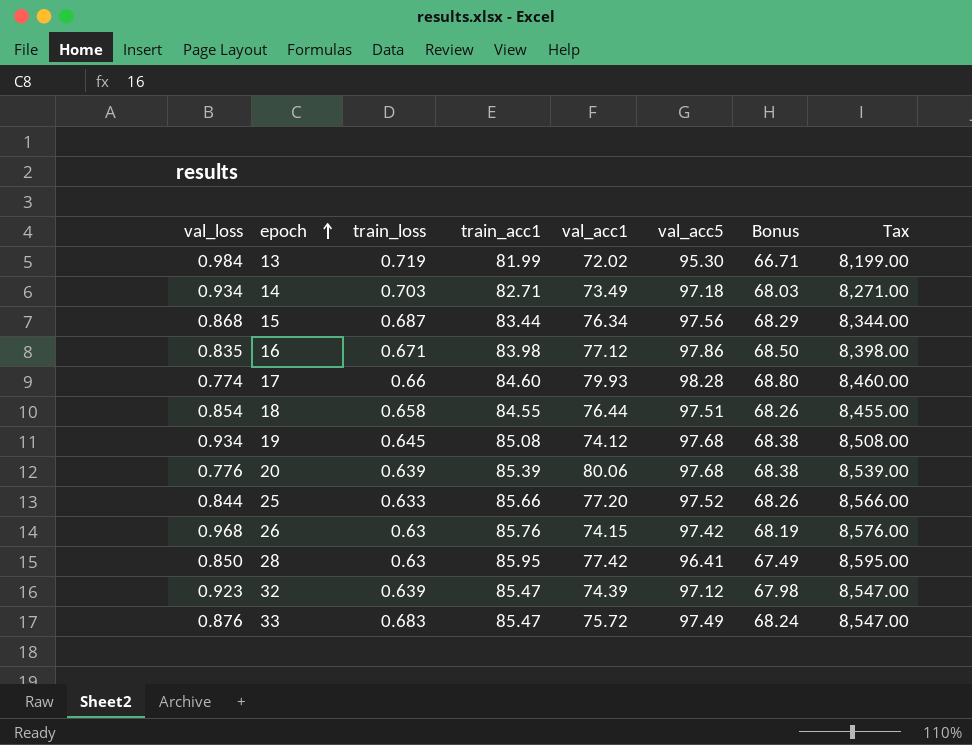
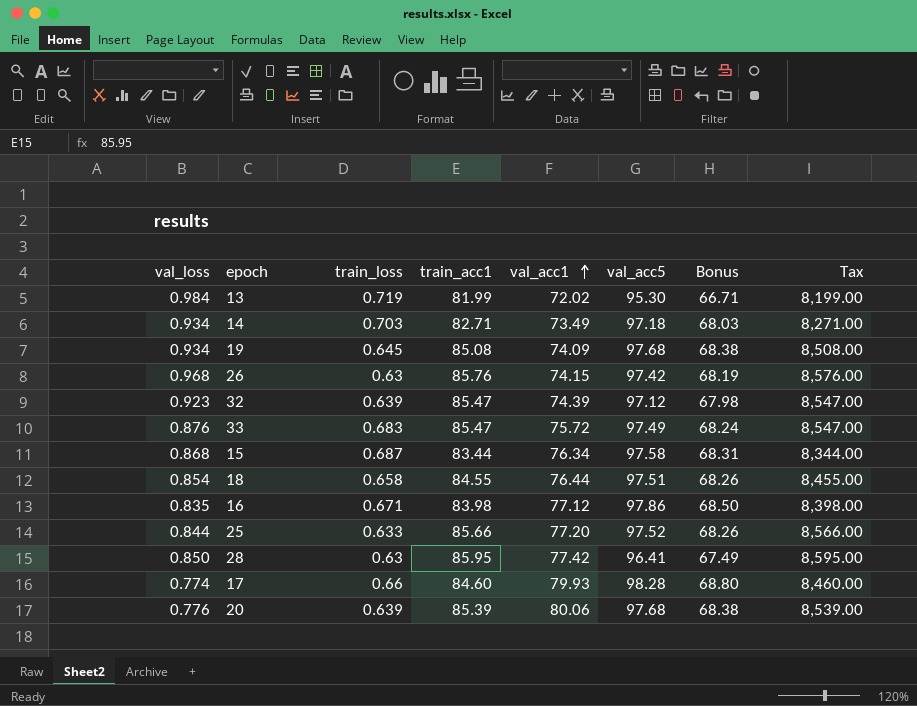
row order: epoch ascending -> val_acc1 ascending
19 | val_acc1: 74.12 -> 74.09
15 | val_acc5: 97.56 -> 97.58
15 | Bonus: 68.29 -> 68.31

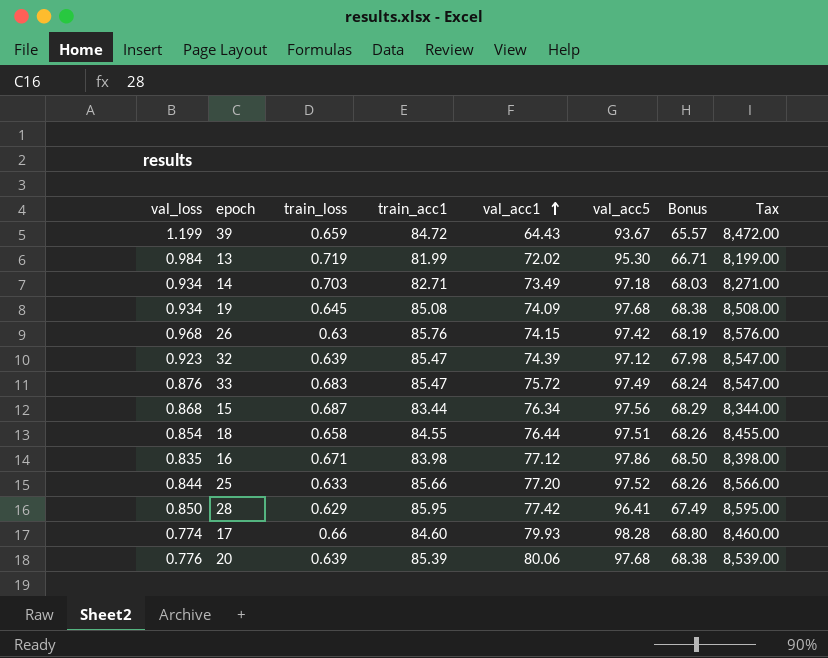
row 39: none -> 1.199 | 0.659 | 84.72 | 64.43 | 93.67 | 65.57 | 8,472.00
15 | val_acc5: 97.58 -> 97.56
15 | Bonus: 68.31 -> 68.29
28 | train_loss: 0.63 -> 0.629

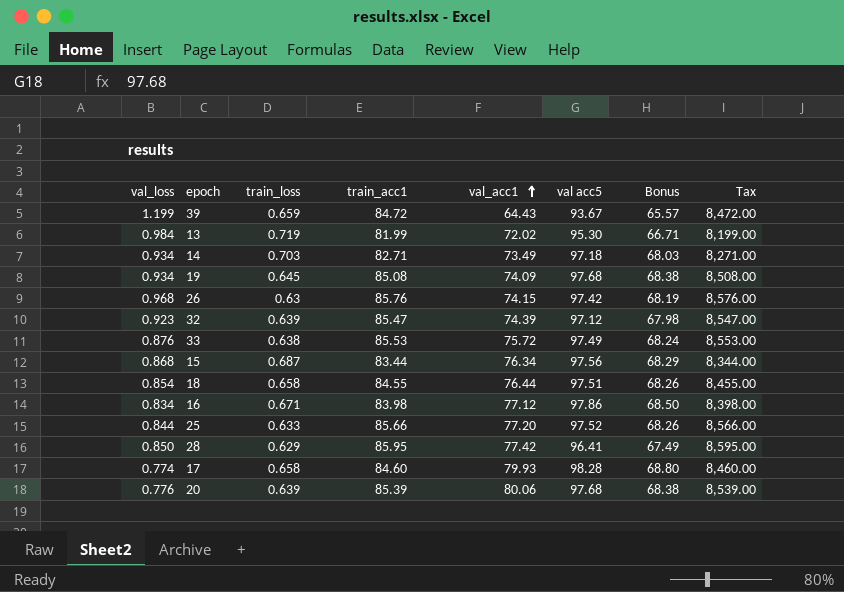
column name: val_acc5 -> val acc5
33 | train_loss: 0.683 -> 0.638
33 | train_acc1: 85.47 -> 85.53
33 | Tax: 8,547.00 -> 8,553.00
16 | val_loss: 0.835 -> 0.834
17 | train_loss: 0.66 -> 0.658

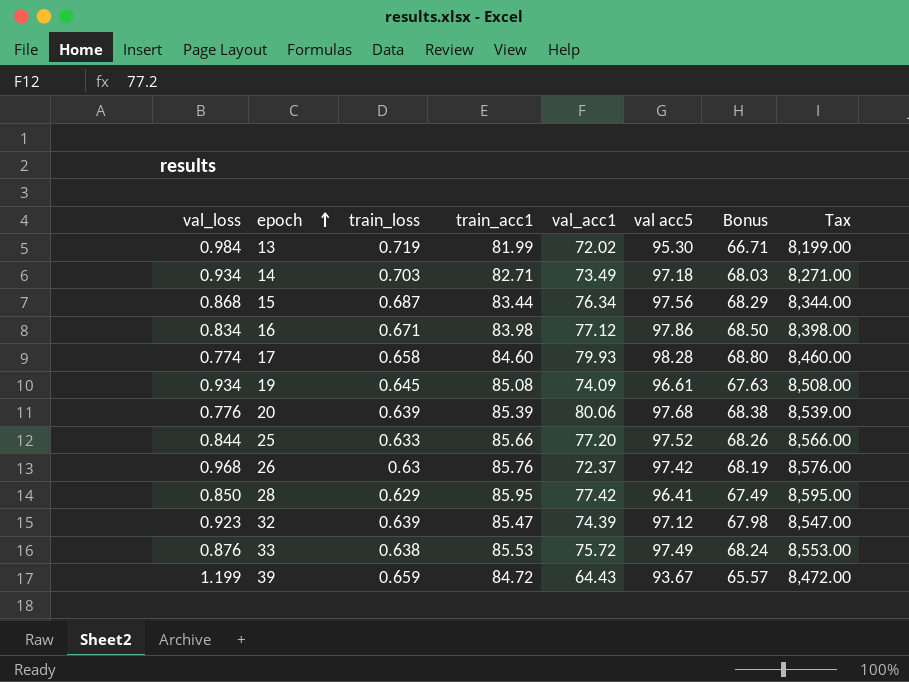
row order: val_acc1 ascending -> epoch ascending
row 18: 0.854 | 0.658 | 84.55 | 76.44 | 97.51 | 68.26 | 8,455.00 -> none
19 | val acc5: 97.68 -> 96.61
19 | Bonus: 68.38 -> 67.63
26 | val_acc1: 74.15 -> 72.37

